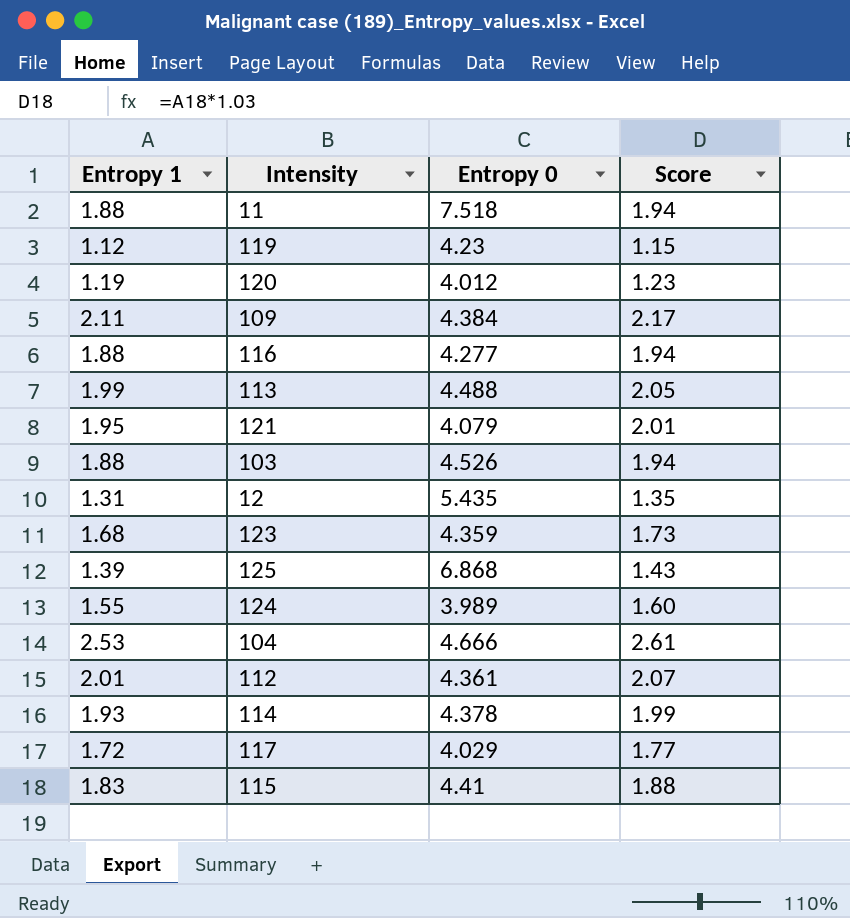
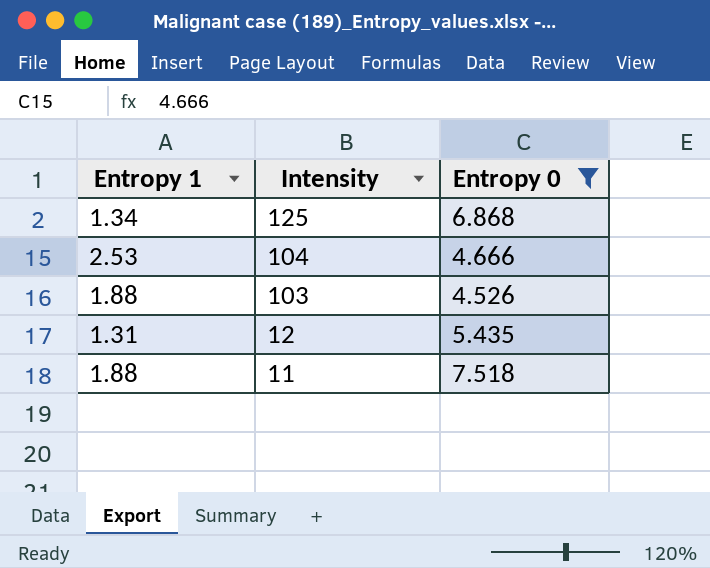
filter: none -> Entropy 0 >= 4.526
row order: none -> Intensity descending
column Score | formula: [Entropy 1] * 1.03 -> none
125 | Entropy 1: 1.39 -> 1.34

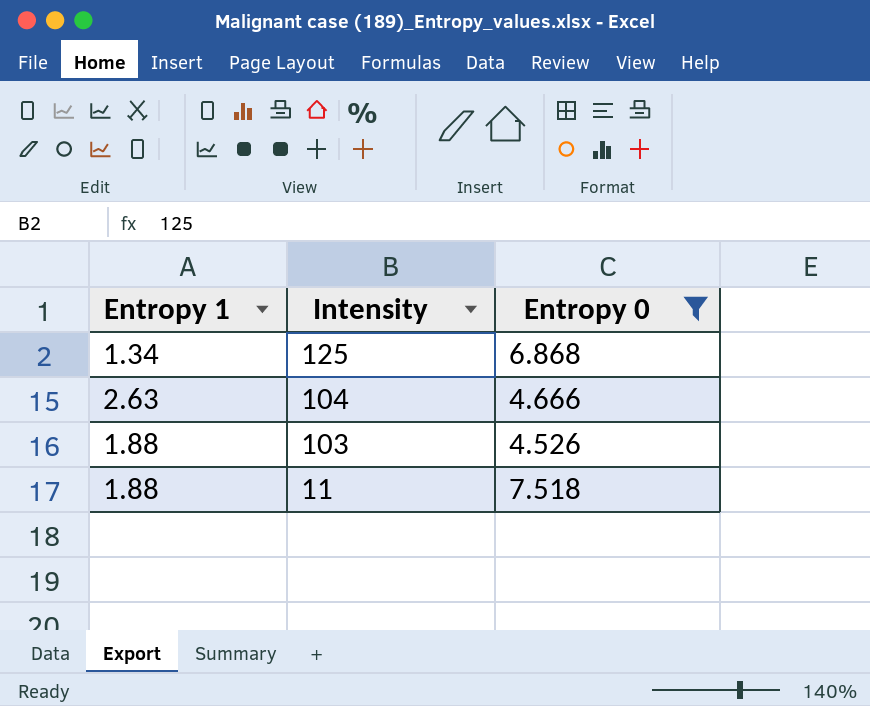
row 12: 1.31 | 5.435 -> none
104 | Entropy 1: 2.53 -> 2.63

